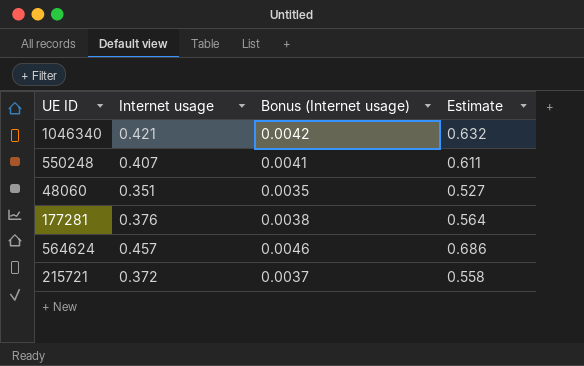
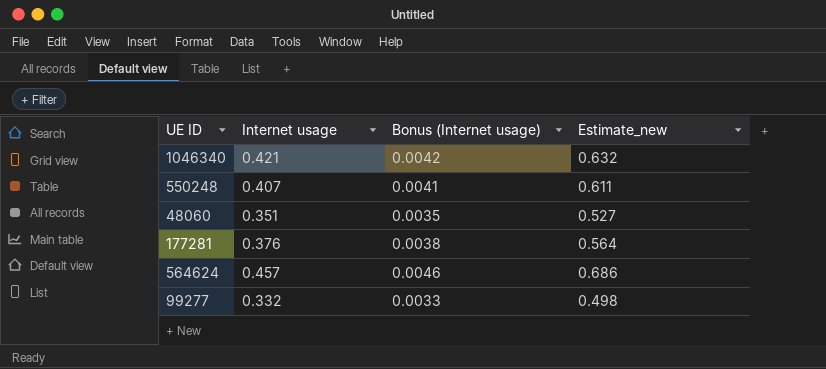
column name: Estimate -> Estimate_new
row 215721: 0.372 | 0.0037 | 0.558 -> none
row 99277: none -> 0.332 | 0.0033 | 0.498

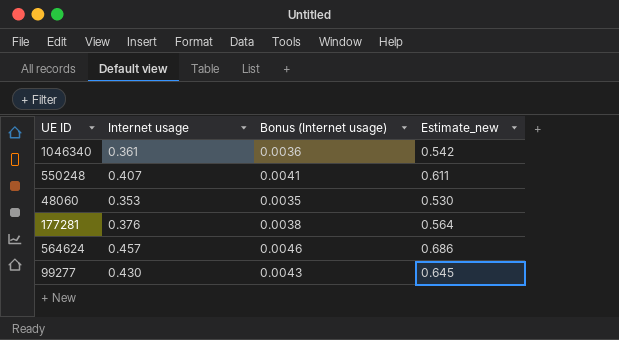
1046340 | Internet usage: 0.421 -> 0.361
1046340 | Bonus (Internet usage): 0.0042 -> 0.0036
1046340 | Estimate_new: 0.632 -> 0.542
48060 | Internet usage: 0.351 -> 0.353
48060 | Estimate_new: 0.527 -> 0.530
99277 | Internet usage: 0.332 -> 0.430
99277 | Bonus (Internet usage): 0.0033 -> 0.0043
99277 | Estimate_new: 0.498 -> 0.645

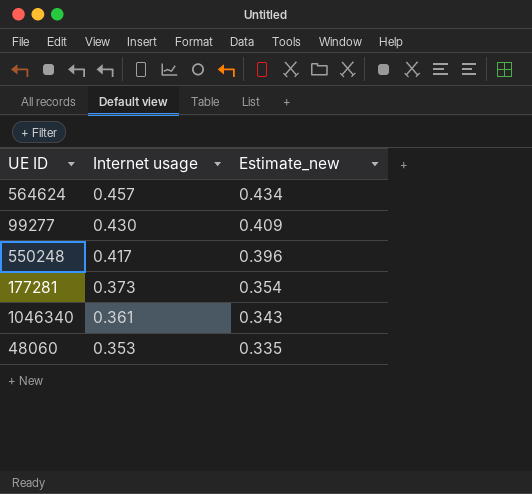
row order: none -> Internet usage descending
column Bonus (Internet usage) | formula: [Internet usage] * 0.01 -> none
column Estimate_new | formula: [Internet usage] * 1.5 -> [Internet usage] * 0.95
550248 | Internet usage: 0.407 -> 0.417
177281 | Internet usage: 0.376 -> 0.373

